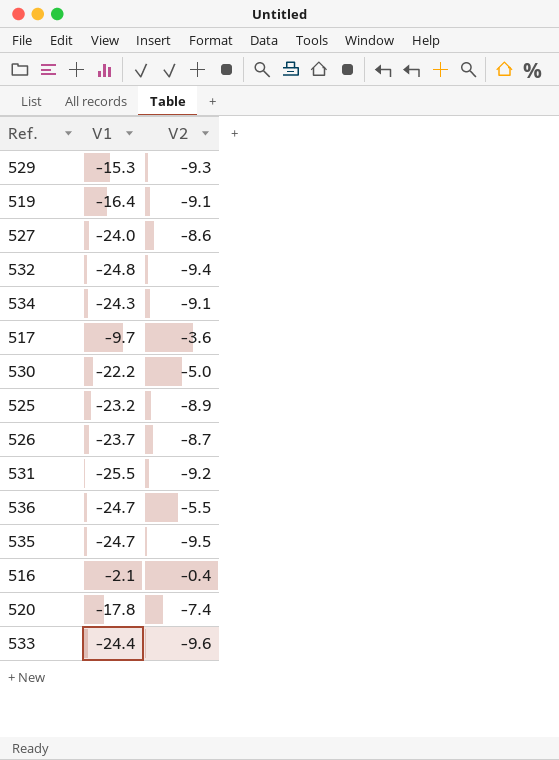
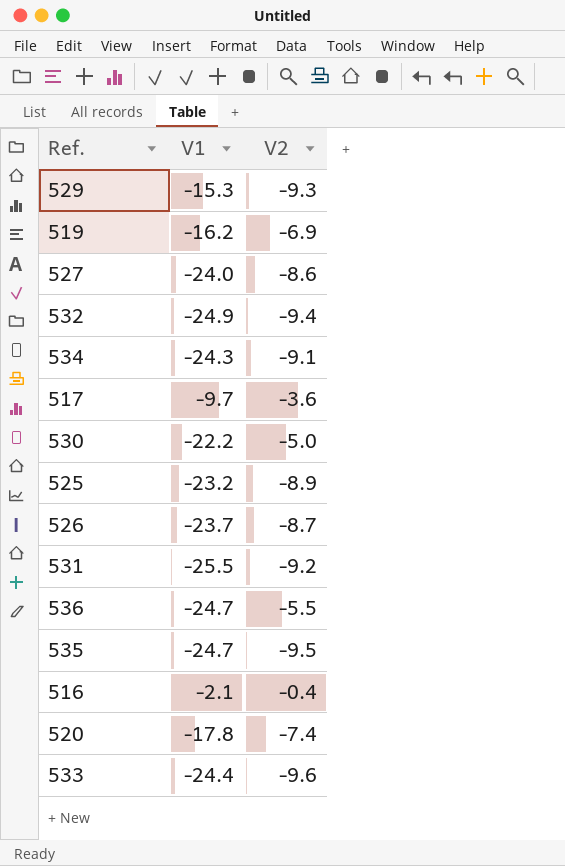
519 | V1: -16.4 -> -16.2
519 | V2: -9.1 -> -6.9
532 | V1: -24.8 -> -24.9

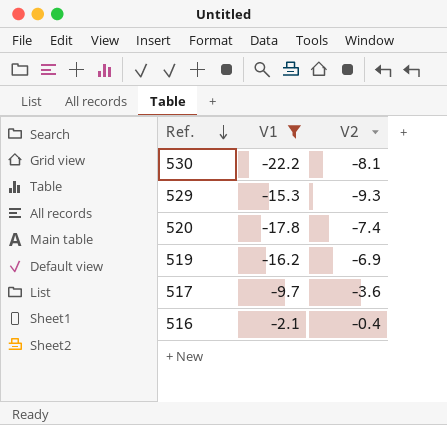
filter: none -> V1 >= -22.2
row order: none -> Ref. descending
530 | V2: -5.0 -> -8.1

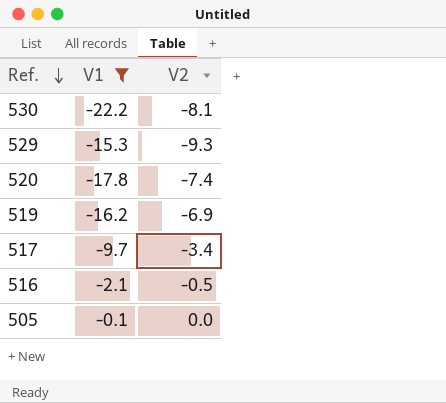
517 | V2: -3.6 -> -3.4
516 | V2: -0.4 -> -0.5
row 505: none -> -0.1 | 0.0

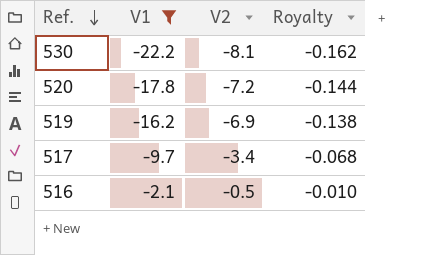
column Royalty | formula: none -> [V2] * 0.02
row 529: -15.3 | -9.3 -> none
row 505: -0.1 | 0.0 -> none
520 | V2: -7.4 -> -7.2

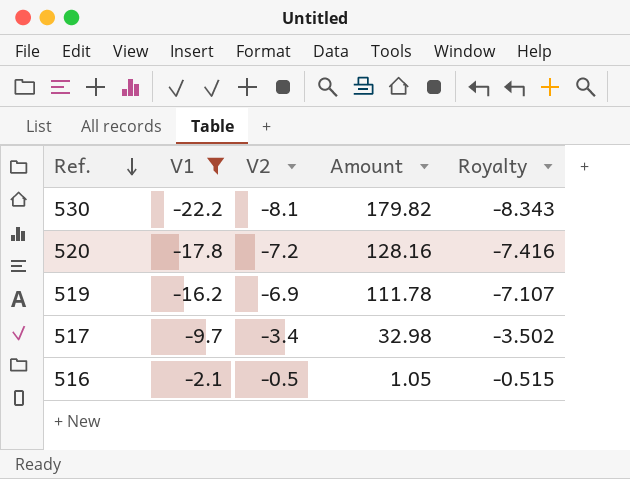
column Amount | formula: none -> [V1] * [V2]
column Royalty | formula: [V2] * 0.02 -> [V2] * 1.03

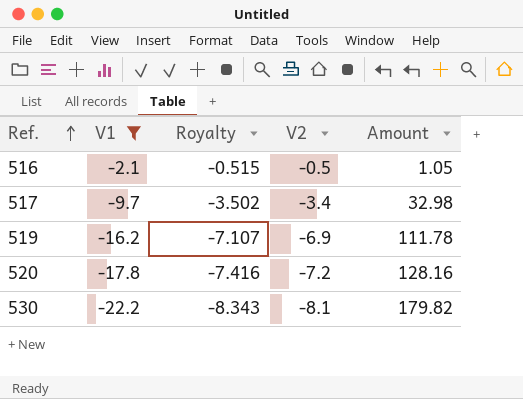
row order: Ref. descending -> Ref. ascending
column Royalty | position: 5 -> 3

